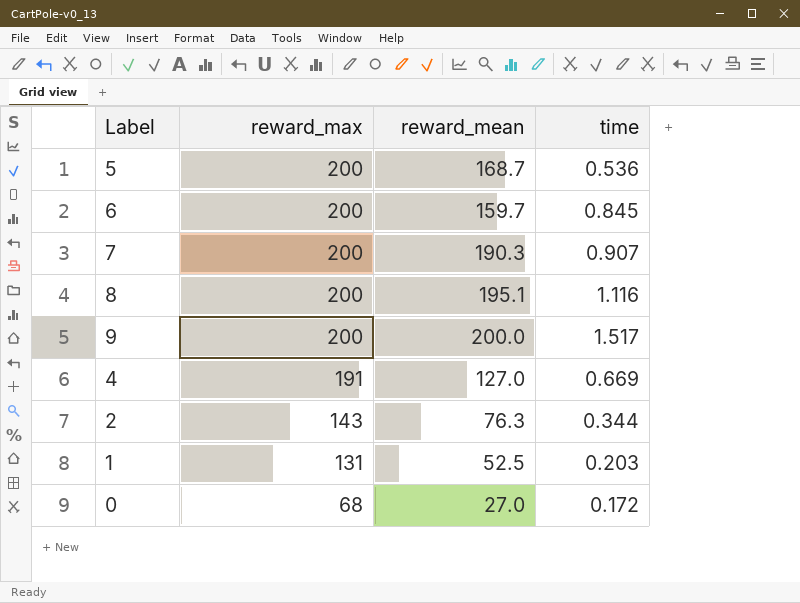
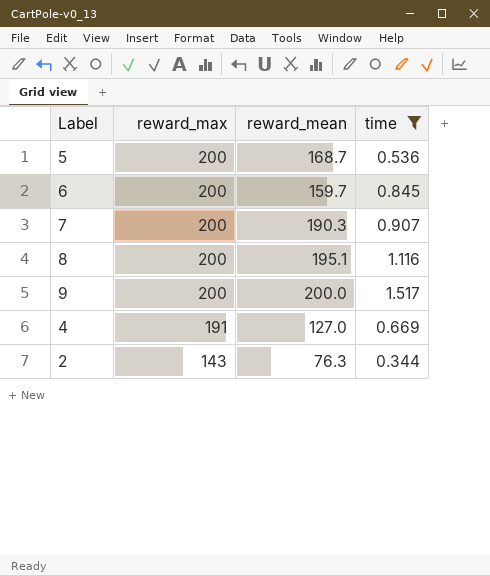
filter: none -> time >= 0.344

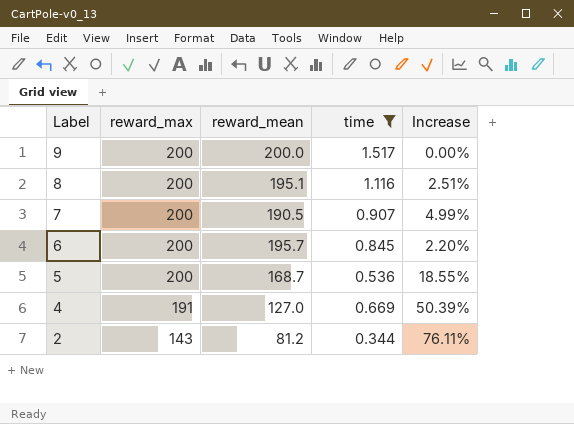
row order: reward_max descending -> Label descending
column Increase | formula: none -> ([reward_max] - [reward_mean]) / [reward_mean]
7 | reward_mean: 190.3 -> 190.5
6 | reward_mean: 159.7 -> 195.7
2 | reward_mean: 76.3 -> 81.2

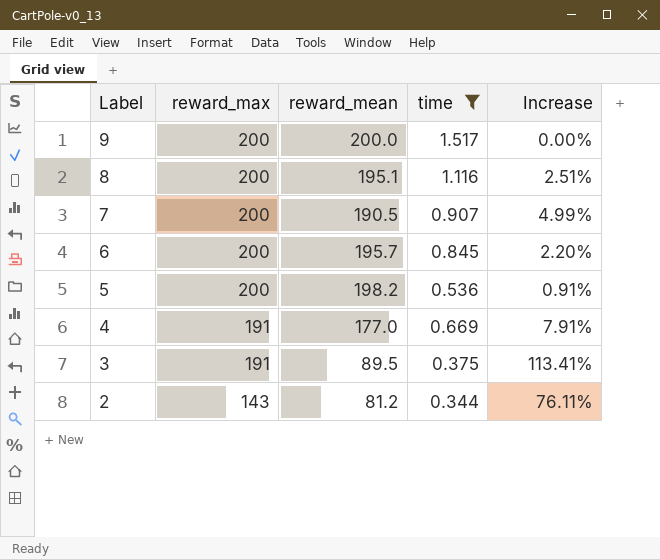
5 | reward_mean: 168.7 -> 198.2
5 | Increase: 18.55% -> 0.91%
4 | reward_mean: 127.0 -> 177.0
4 | Increase: 50.39% -> 7.91%
row 3: none -> 191 | 89.5 | 0.375 | 113.41%

